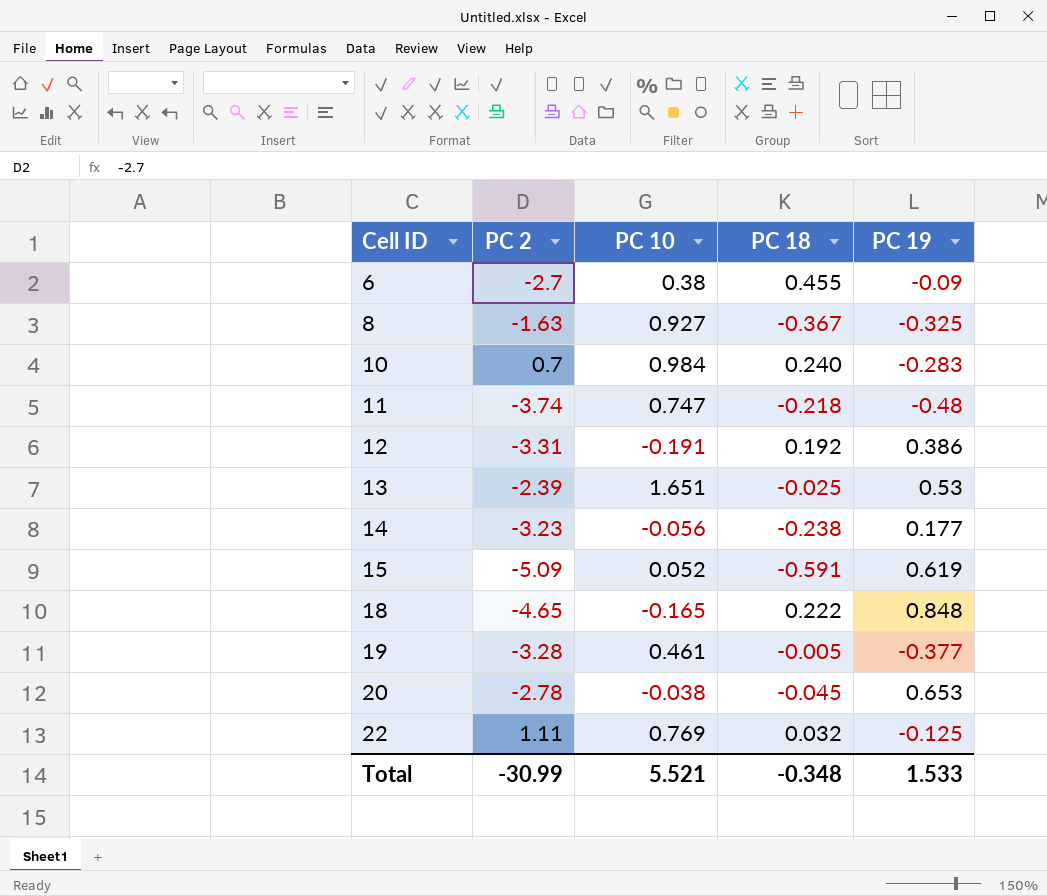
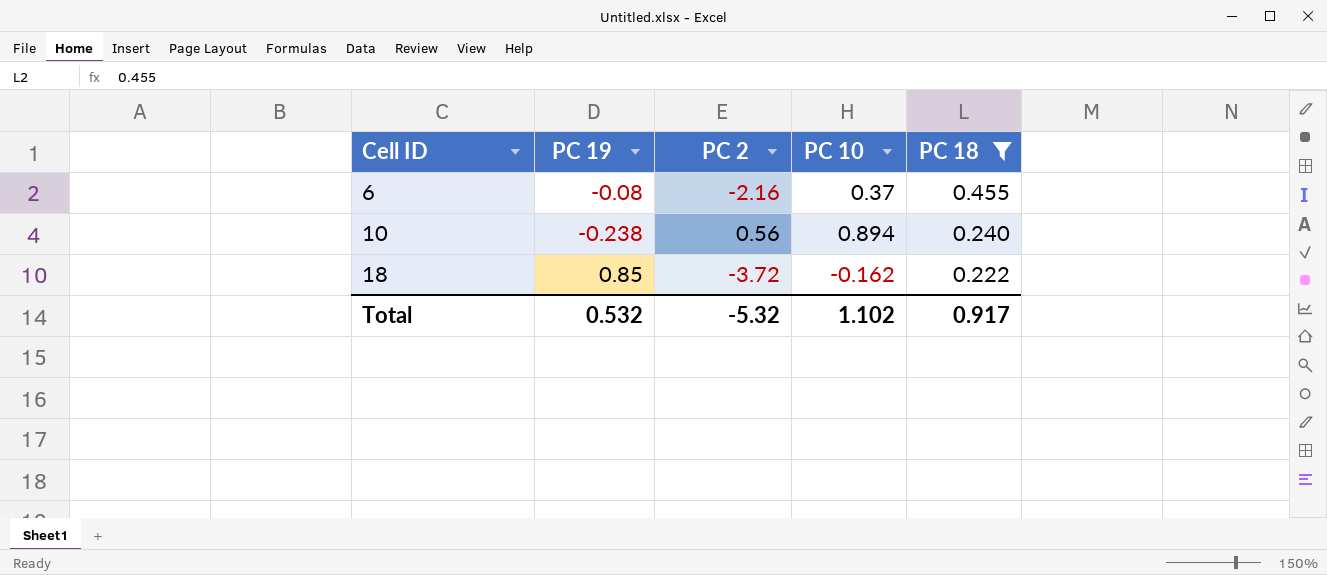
filter: none -> PC 18 >= 0.222
column PC 19 | position: 5 -> 2
6 | PC 19: -0.09 -> -0.08
6 | PC 2: -2.7 -> -2.16
6 | PC 10: 0.38 -> 0.37
10 | PC 19: -0.283 -> -0.238
10 | PC 2: 0.7 -> 0.56
10 | PC 10: 0.984 -> 0.894
18 | PC 19: 0.848 -> 0.85
18 | PC 2: -4.65 -> -3.72
18 | PC 10: -0.165 -> -0.162
Total | PC 19: 1.533 -> 0.532
Total | PC 2: -30.99 -> -5.32
Total | PC 10: 5.521 -> 1.102
Total | PC 18: -0.348 -> 0.917

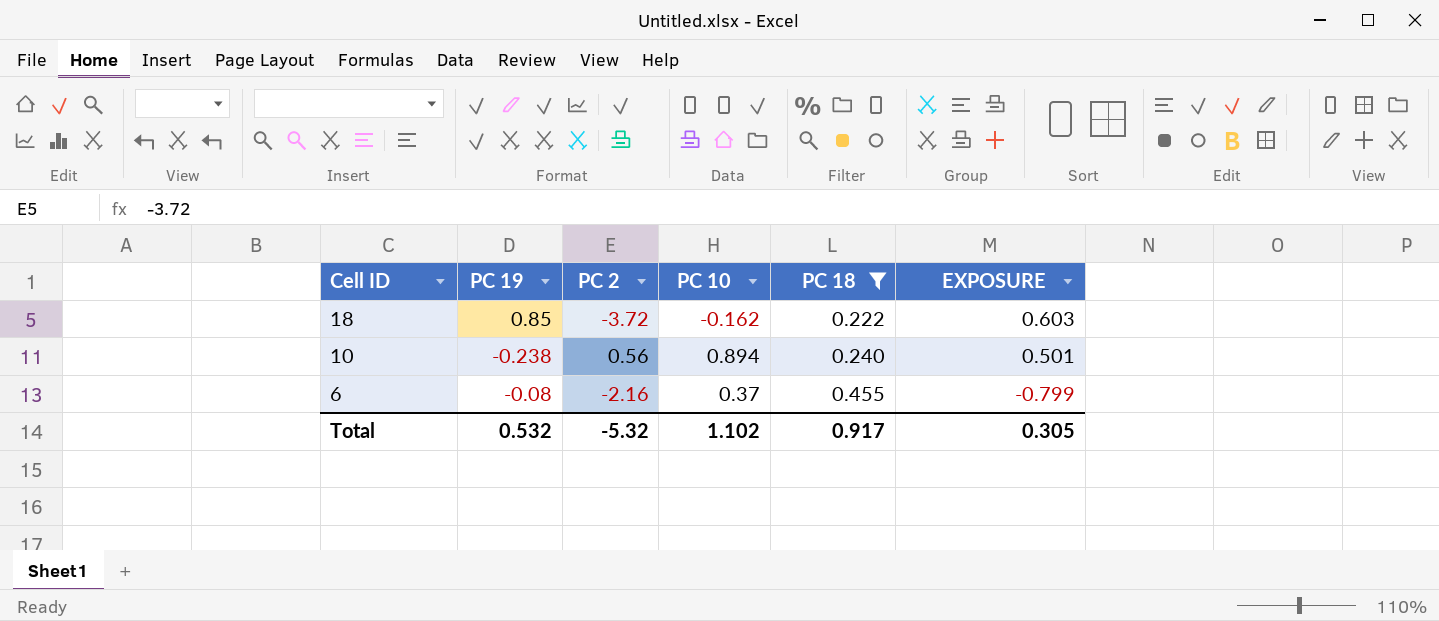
row order: Cell ID ascending -> Cell ID descending
column EXPOSURE | formula: none -> [PC 2] * [PC 10]

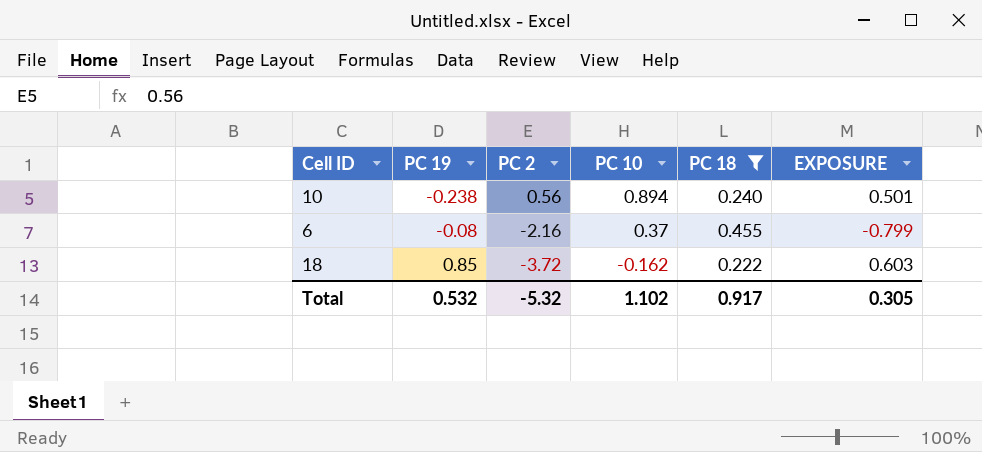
row order: Cell ID descending -> PC 19 ascending

